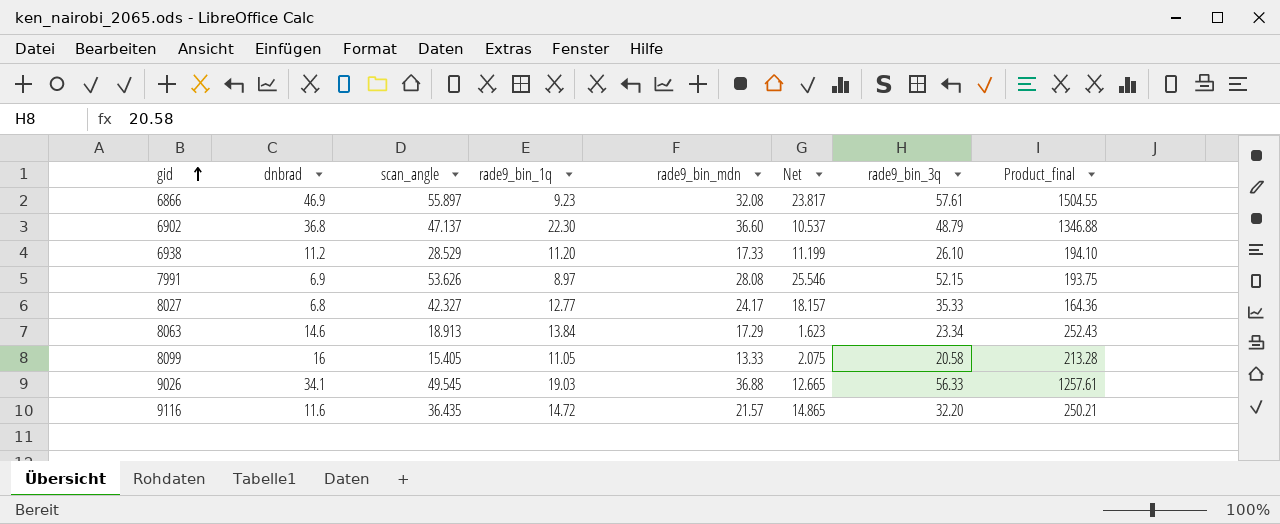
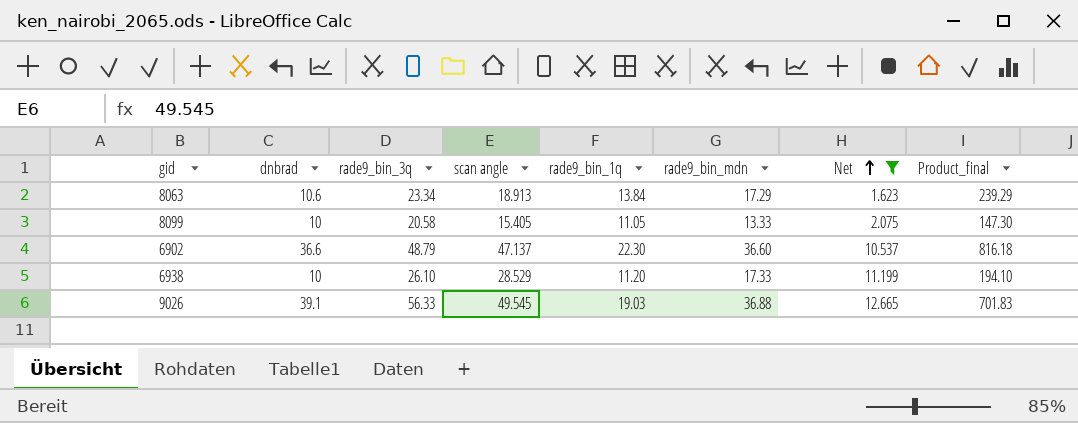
filter: none -> Net <= 12.665
row order: gid ascending -> Net ascending
column rade9_bin_3q | position: 7 -> 3
column name: scan_angle -> scan angle
column Product_final | formula: [dnbrad] * [rade9_bin_mdn] -> [rade9_bin_1q] * [rade9_bin_mdn]
8063 | dnbrad: 14.6 -> 10.6
8099 | dnbrad: 16 -> 10
6902 | dnbrad: 36.8 -> 36.6
6938 | dnbrad: 11.2 -> 10
9026 | dnbrad: 34.1 -> 39.1

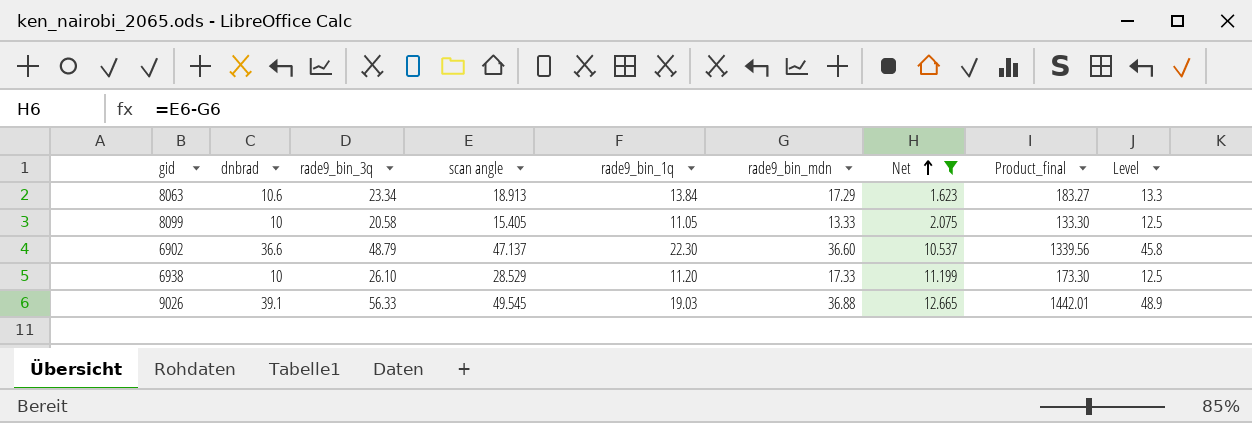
column Product_final | formula: [rade9_bin_1q] * [rade9_bin_mdn] -> [dnbrad] * [rade9_bin_mdn]
column Level | formula: none -> [dnbrad] * 1.25

